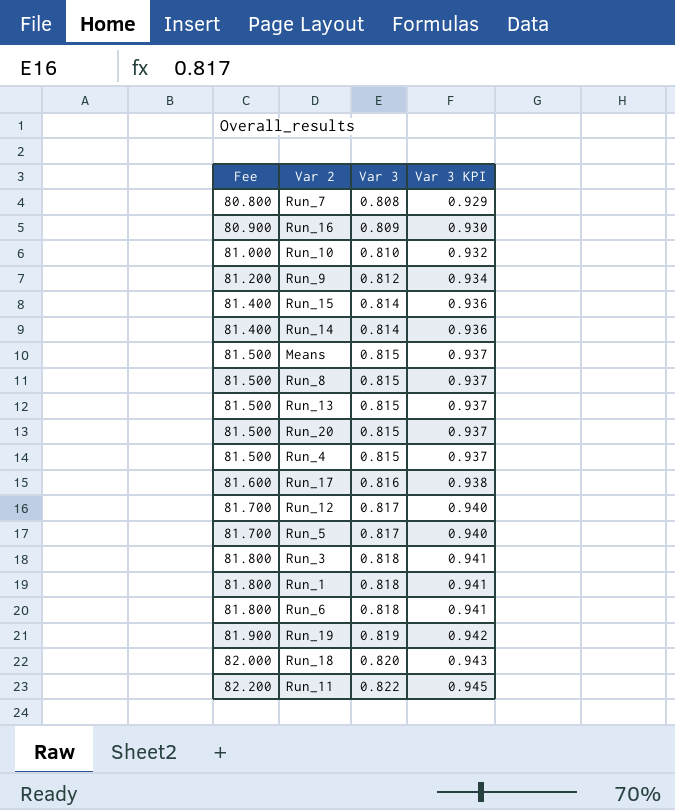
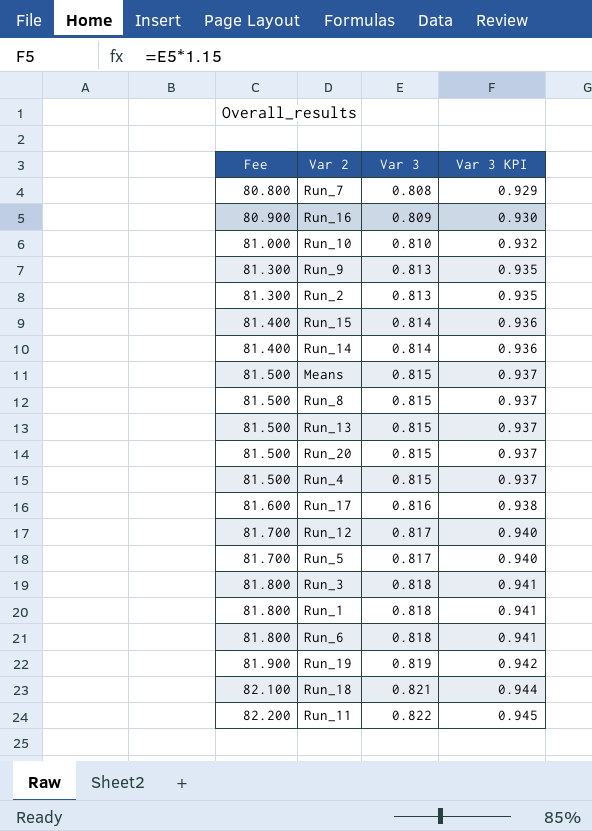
Run_9 | Fee: 81.200 -> 81.300
Run_9 | Var 3: 0.812 -> 0.813
Run_9 | Var 3 KPI: 0.934 -> 0.935
row Run_2: none -> 81.300 | 0.813 | 0.935
Run_18 | Fee: 82.000 -> 82.100
Run_18 | Var 3: 0.820 -> 0.821
Run_18 | Var 3 KPI: 0.943 -> 0.944

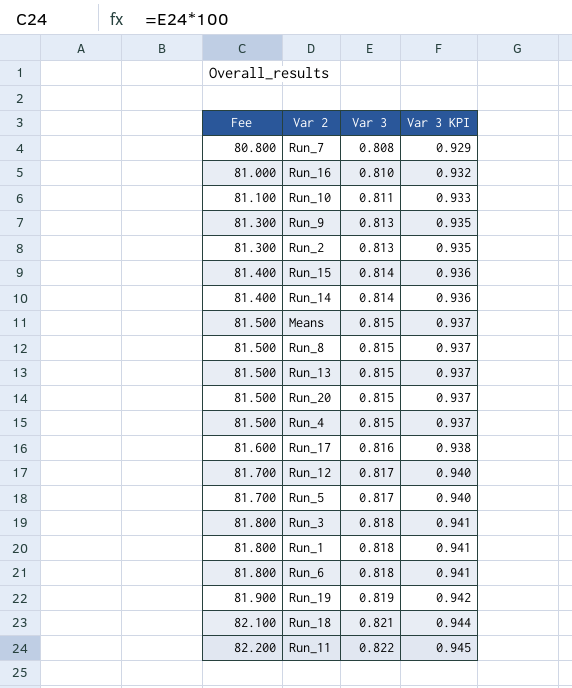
Run_16 | Fee: 80.900 -> 81.000
Run_16 | Var 3: 0.809 -> 0.810
Run_16 | Var 3 KPI: 0.930 -> 0.932
Run_10 | Fee: 81.000 -> 81.100
Run_10 | Var 3: 0.810 -> 0.811
Run_10 | Var 3 KPI: 0.932 -> 0.933

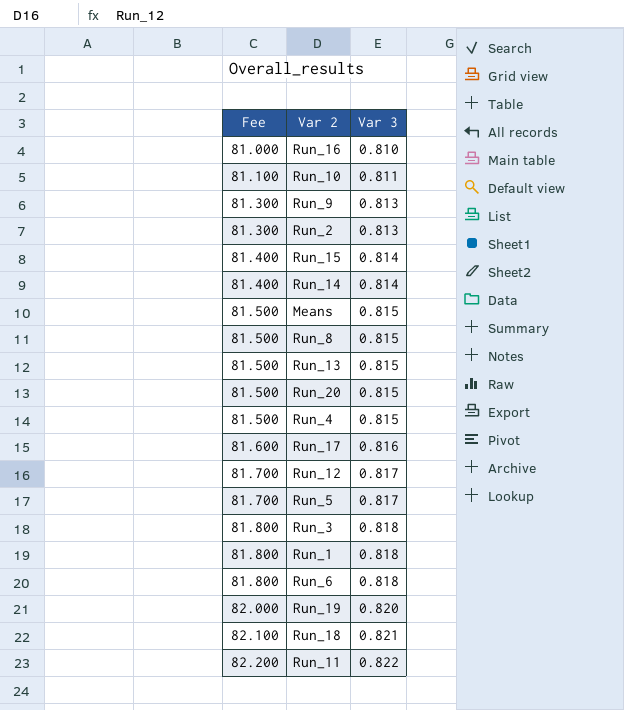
column Var 3 KPI | formula: [Var 3] * 1.15 -> none
row Run_7: 80.800 | 0.808 | 0.929 -> none
Run_19 | Fee: 81.900 -> 82.000
Run_19 | Var 3: 0.819 -> 0.820

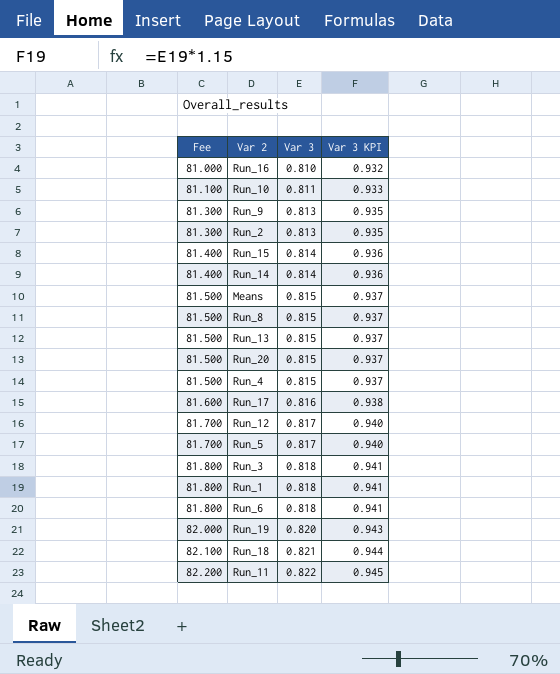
column Var 3 KPI | formula: none -> [Var 3] * 1.15

